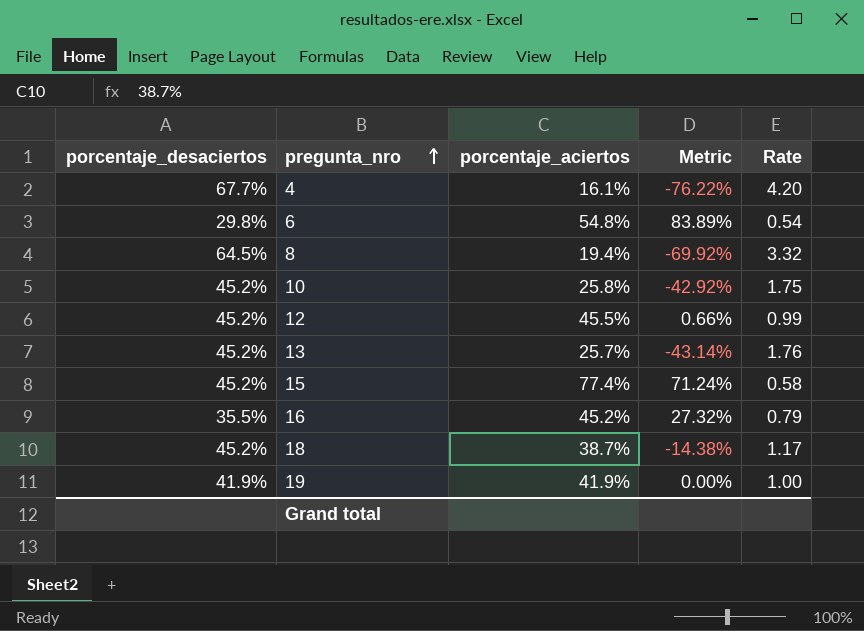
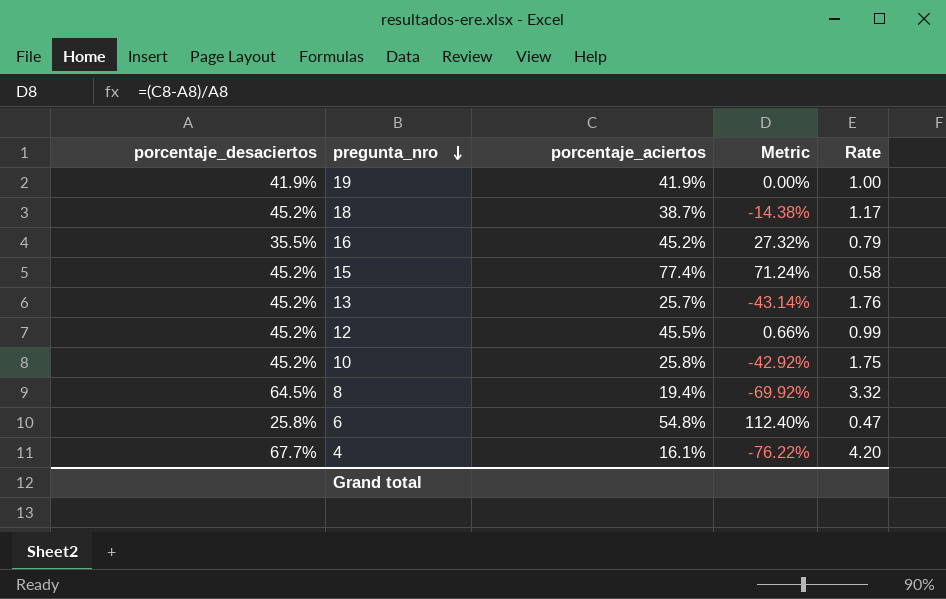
row order: pregunta_nro ascending -> pregunta_nro descending
6 | porcentaje_desaciertos: 29.8% -> 25.8%
6 | Metric: 83.89% -> 112.40%
6 | Rate: 0.54 -> 0.47

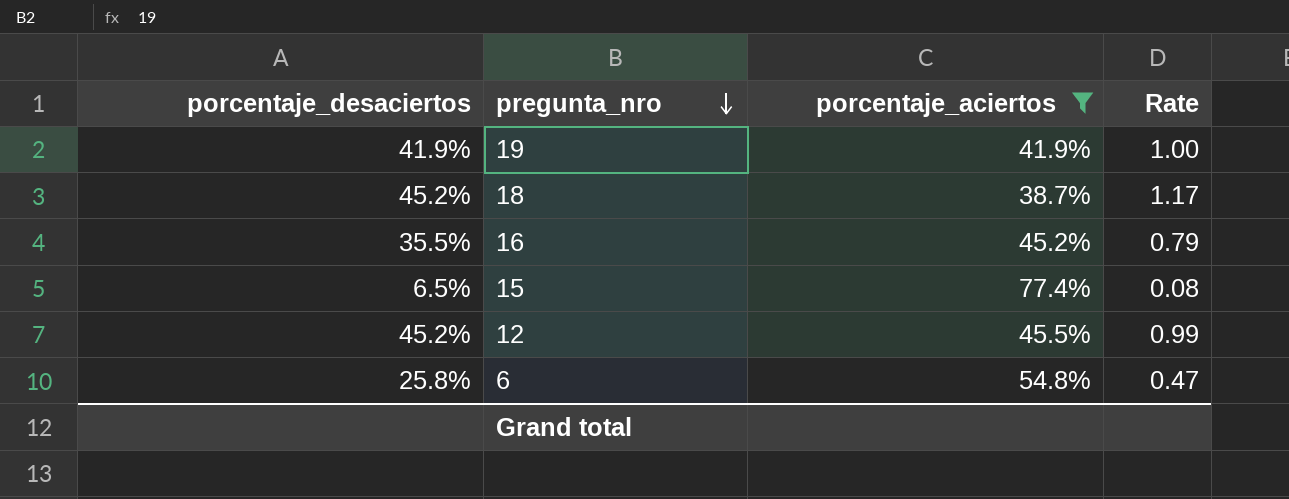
filter: none -> porcentaje_aciertos >= 38.7%
column Metric | formula: ([porcentaje_aciertos] - [porcentaje_desaciertos]) / [porcentaje_desaciertos] -> none
15 | porcentaje_desaciertos: 45.2% -> 6.5%
15 | Rate: 0.58 -> 0.08

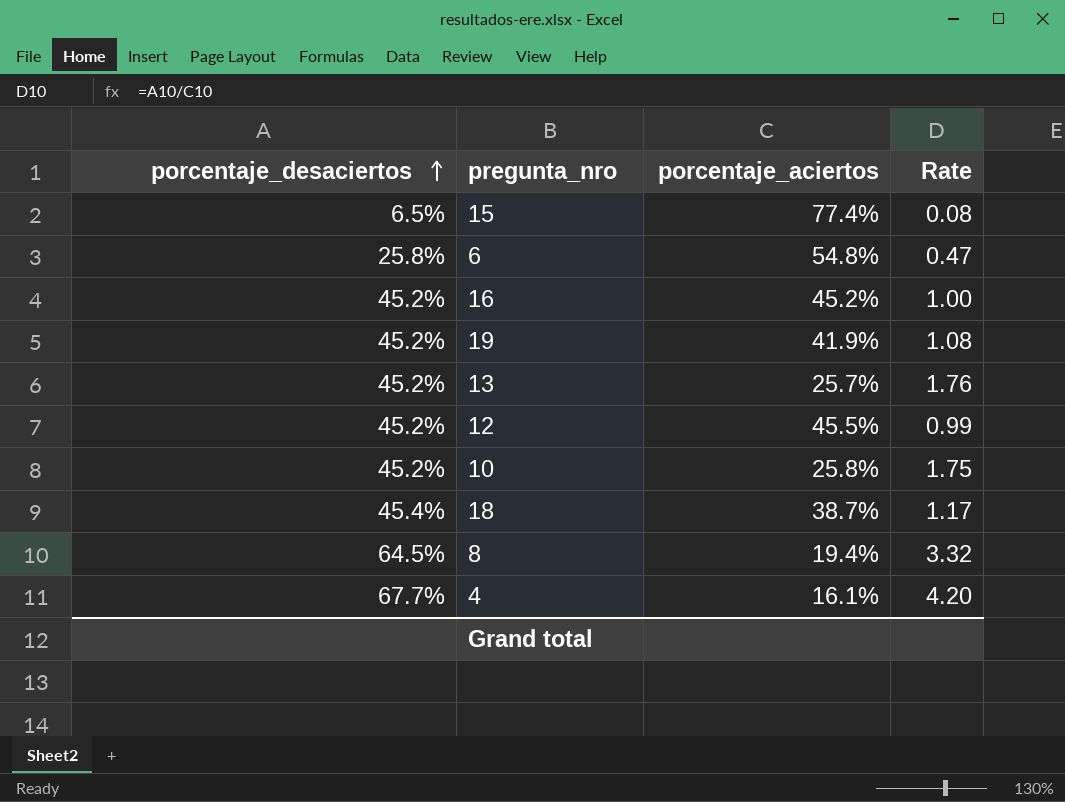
filter: porcentaje_aciertos >= 38.7% -> none
row order: pregunta_nro descending -> porcentaje_desaciertos ascending
16 | porcentaje_desaciertos: 35.5% -> 45.2%
16 | Rate: 0.79 -> 1.00
19 | porcentaje_desaciertos: 41.9% -> 45.2%
19 | Rate: 1.00 -> 1.08
18 | porcentaje_desaciertos: 45.2% -> 45.4%

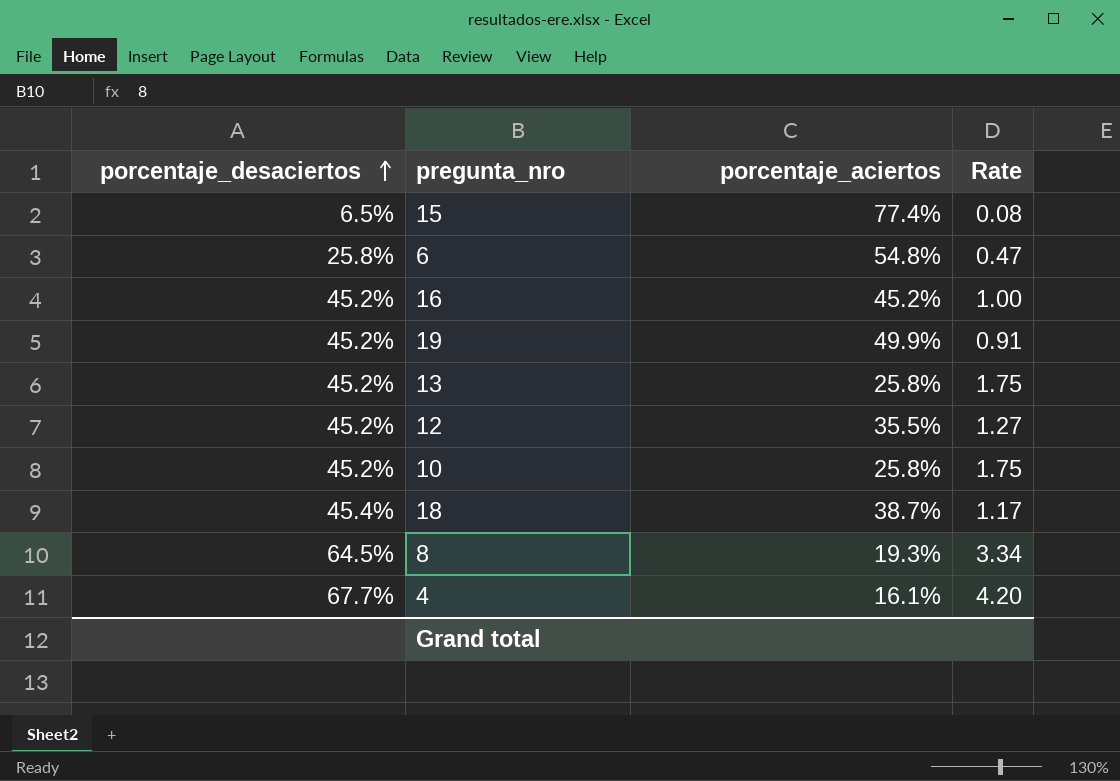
19 | porcentaje_aciertos: 41.9% -> 49.9%
19 | Rate: 1.08 -> 0.91
13 | porcentaje_aciertos: 25.7% -> 25.8%
13 | Rate: 1.76 -> 1.75
12 | porcentaje_aciertos: 45.5% -> 35.5%
12 | Rate: 0.99 -> 1.27
8 | porcentaje_aciertos: 19.4% -> 19.3%
8 | Rate: 3.32 -> 3.34

